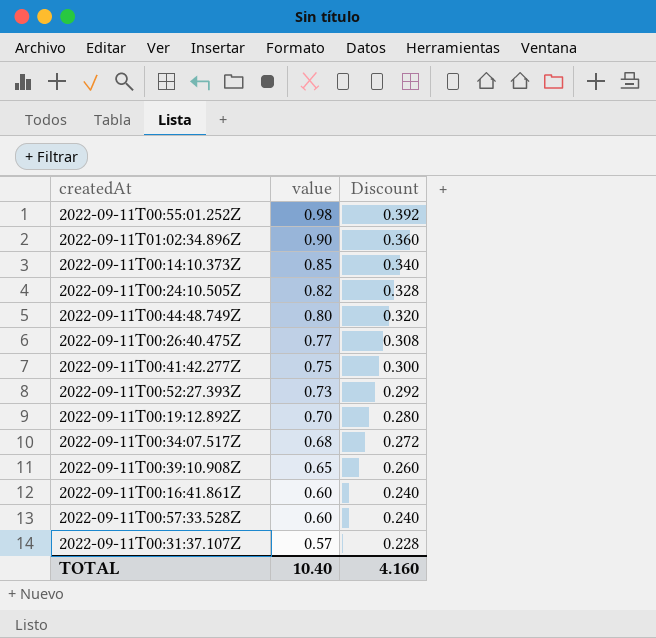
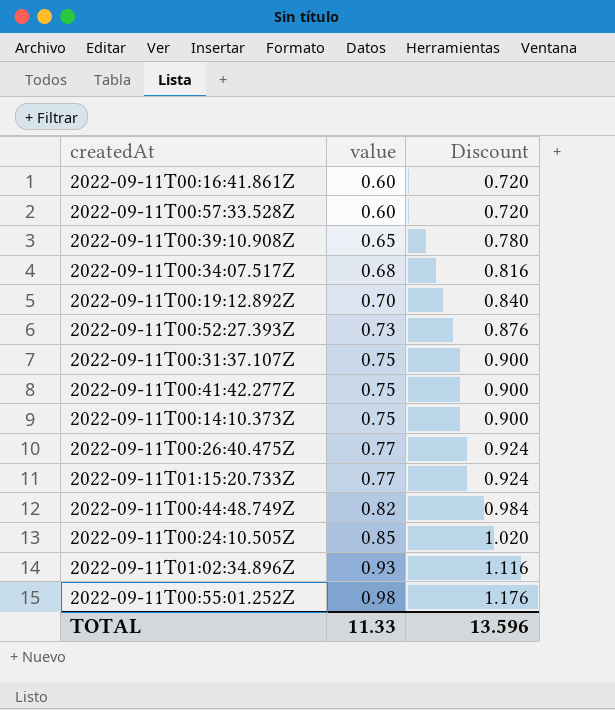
row order: value descending -> value ascending
column Discount | formula: [value] * 0.4 -> [value] * 1.2
2022-09-11T00:31:37.107Z | value: 0.57 -> 0.75
2022-09-11T00:14:10.373Z | value: 0.85 -> 0.75
row 2022-09-11T01:15:20.733Z: none -> 0.77 | 0.924
2022-09-11T00:44:48.749Z | value: 0.80 -> 0.82
2022-09-11T00:24:10.505Z | value: 0.82 -> 0.85
2022-09-11T01:02:34.896Z | value: 0.90 -> 0.93
TOTAL | value: 10.40 -> 11.33
TOTAL | Discount: 4.160 -> 13.596

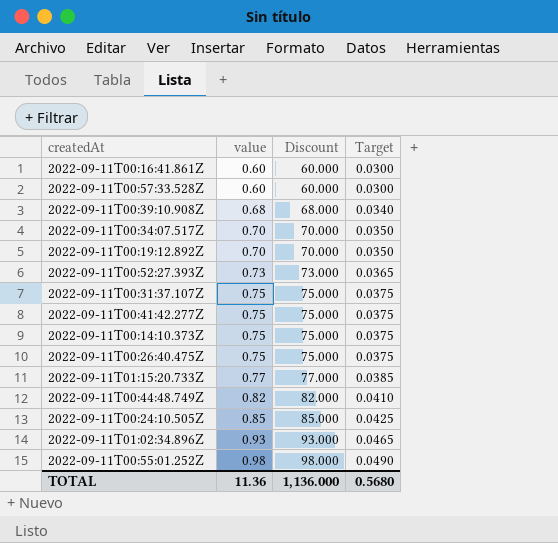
column Discount | formula: [value] * 1.2 -> [value] * 100
column Target | formula: none -> [value] * 0.05
2022-09-11T00:39:10.908Z | value: 0.65 -> 0.68
2022-09-11T00:34:07.517Z | value: 0.68 -> 0.70
2022-09-11T00:26:40.475Z | value: 0.77 -> 0.75
TOTAL | value: 11.33 -> 11.36
TOTAL | Discount: 13.596 -> 1,136.000

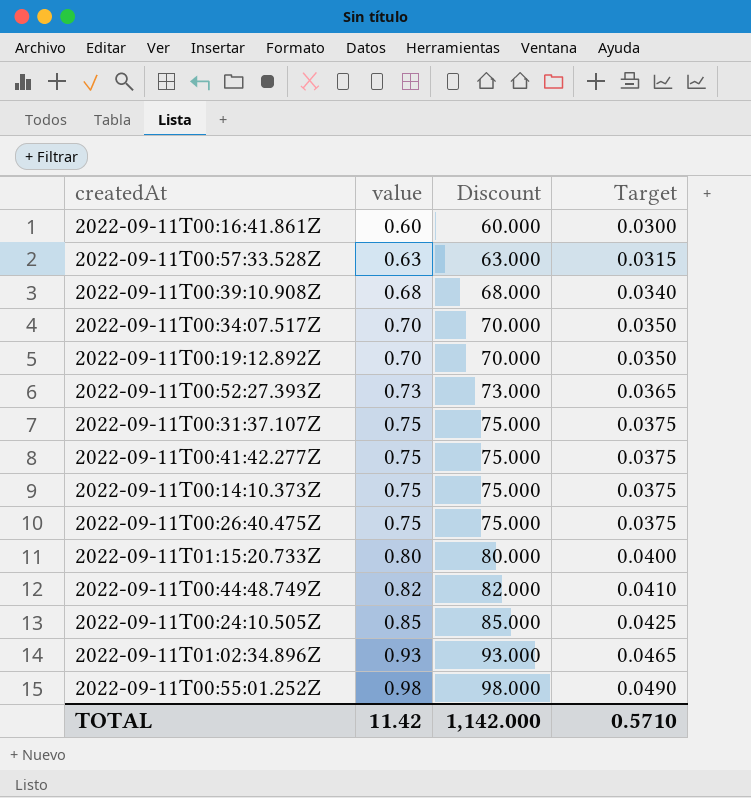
2022-09-11T00:57:33.528Z | value: 0.60 -> 0.63
2022-09-11T00:57:33.528Z | Discount: 60.000 -> 63.000
2022-09-11T00:57:33.528Z | Target: 0.0300 -> 0.0315
2022-09-11T01:15:20.733Z | value: 0.77 -> 0.80
2022-09-11T01:15:20.733Z | Discount: 77.000 -> 80.000
2022-09-11T01:15:20.733Z | Target: 0.0385 -> 0.0400
TOTAL | value: 11.36 -> 11.42
TOTAL | Discount: 1,136.000 -> 1,142.000
TOTAL | Target: 0.5680 -> 0.5710

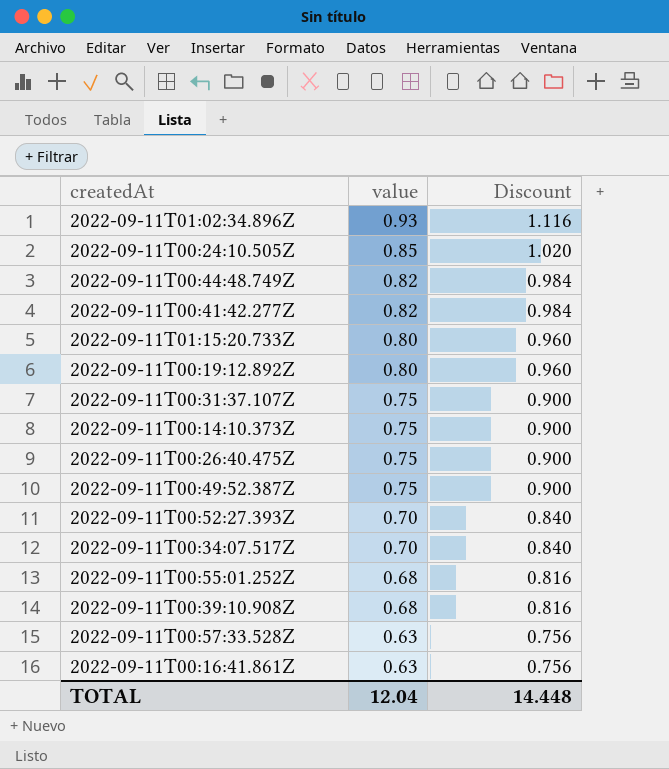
row order: value ascending -> value descending
column Target | formula: [value] * 0.05 -> none
column Discount | formula: [value] * 100 -> [value] * 1.2
2022-09-11T00:41:42.277Z | value: 0.75 -> 0.82
2022-09-11T00:19:12.892Z | value: 0.70 -> 0.80
row 2022-09-11T00:49:52.387Z: none -> 0.75 | 0.900
2022-09-11T00:52:27.393Z | value: 0.73 -> 0.70
2022-09-11T00:55:01.252Z | value: 0.98 -> 0.68
2022-09-11T00:16:41.861Z | value: 0.60 -> 0.63
TOTAL | value: 11.42 -> 12.04
TOTAL | Discount: 1,142.000 -> 14.448

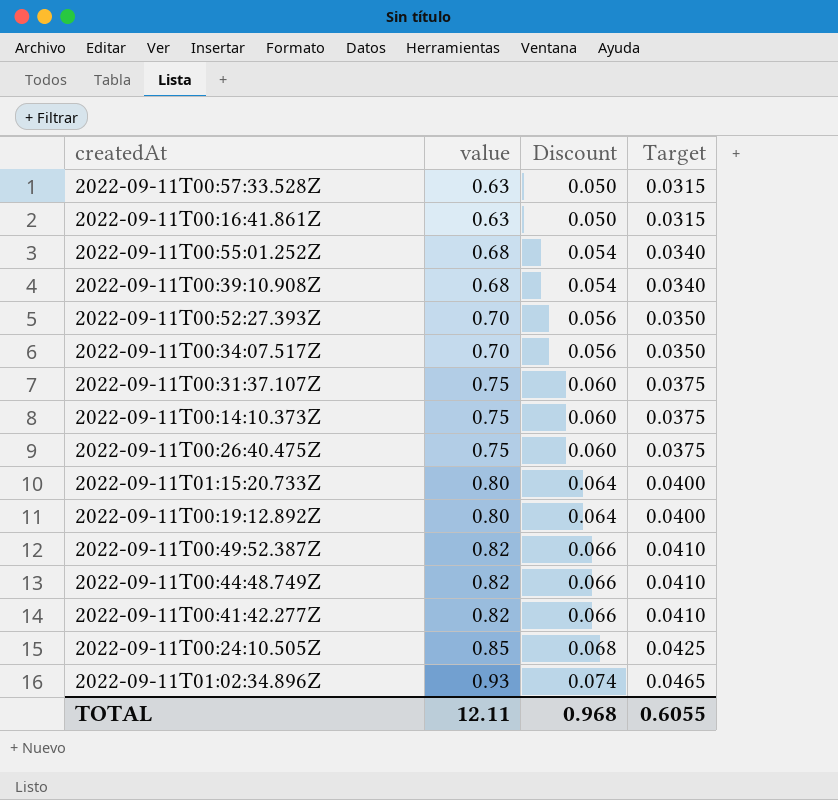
row order: value descending -> value ascending
column Discount | formula: [value] * 1.2 -> [value] * 0.08
column Target | formula: none -> [value] * 0.05
2022-09-11T00:49:52.387Z | value: 0.75 -> 0.82
TOTAL | value: 12.04 -> 12.11
TOTAL | Discount: 14.448 -> 0.968

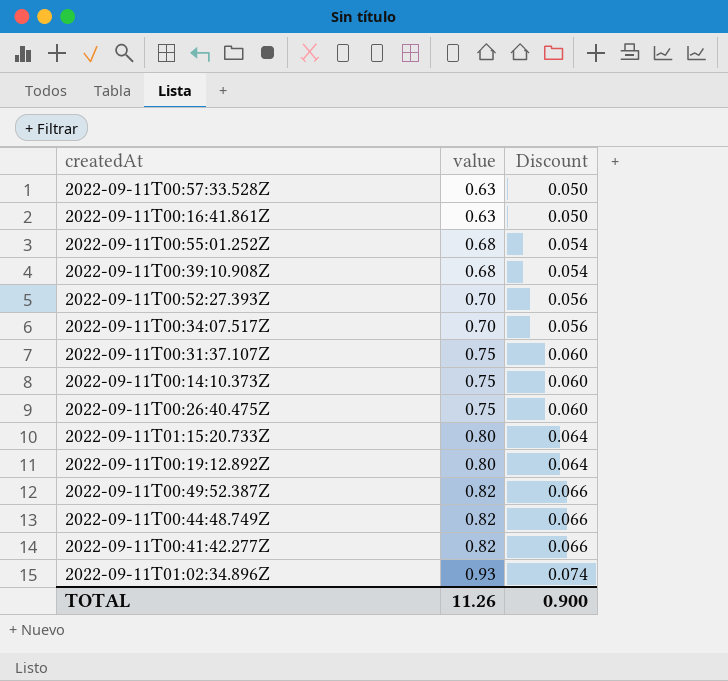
column Target | formula: [value] * 0.05 -> none
row 2022-09-11T00:24:10.505Z: 0.85 | 0.068 | 0.0425 -> none
TOTAL | value: 12.11 -> 11.26
TOTAL | Discount: 0.968 -> 0.900

